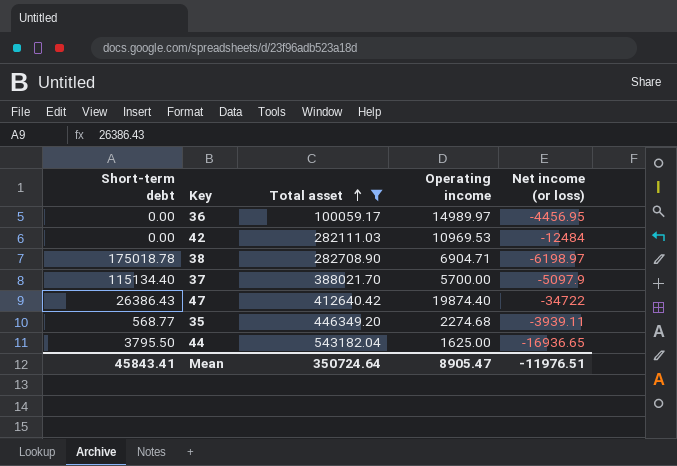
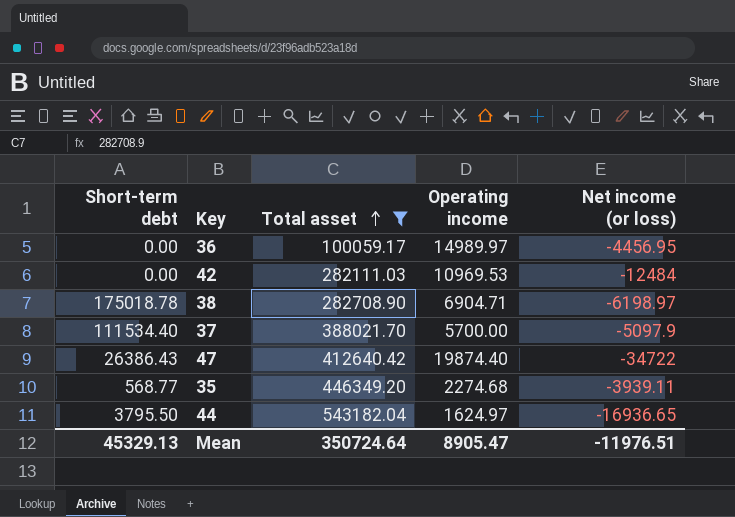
37 | Short-term debt: 115134.40 -> 111534.40
44 | Operating income: 1625.00 -> 1624.97
Mean | Short-term debt: 45843.41 -> 45329.13

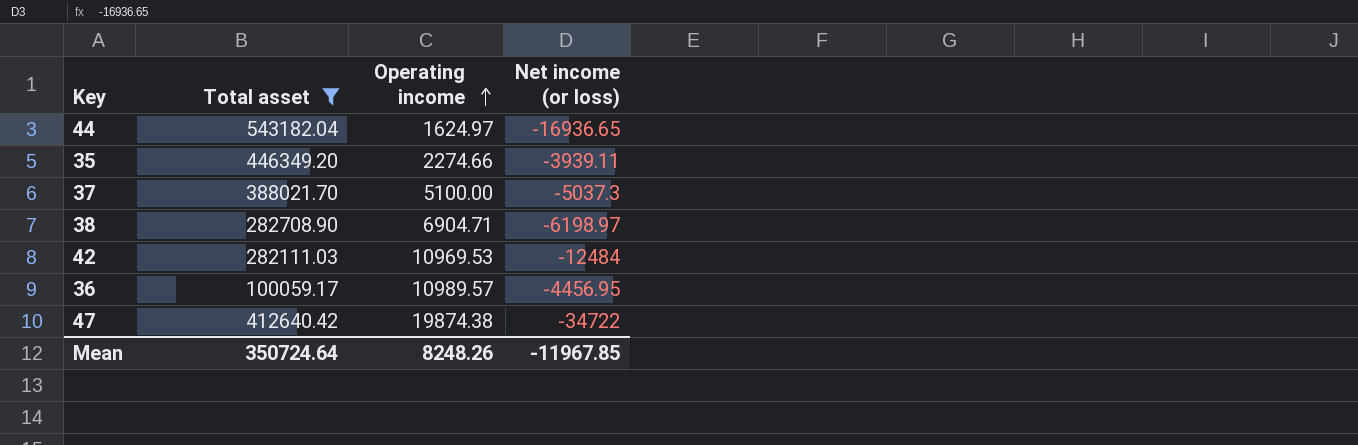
row order: Total asset ascending -> Operating income ascending
column Short-term debt | position: 1 -> none
35 | Operating income: 2274.68 -> 2274.66
37 | Operating income: 5700.00 -> 5100.00
37 | Net income (or loss): -5097.9 -> -5037.3
36 | Operating income: 14989.97 -> 10989.57
47 | Operating income: 19874.40 -> 19874.38
Mean | Operating income: 8905.47 -> 8248.26
Mean | Net income (or loss): -11976.51 -> -11967.85

